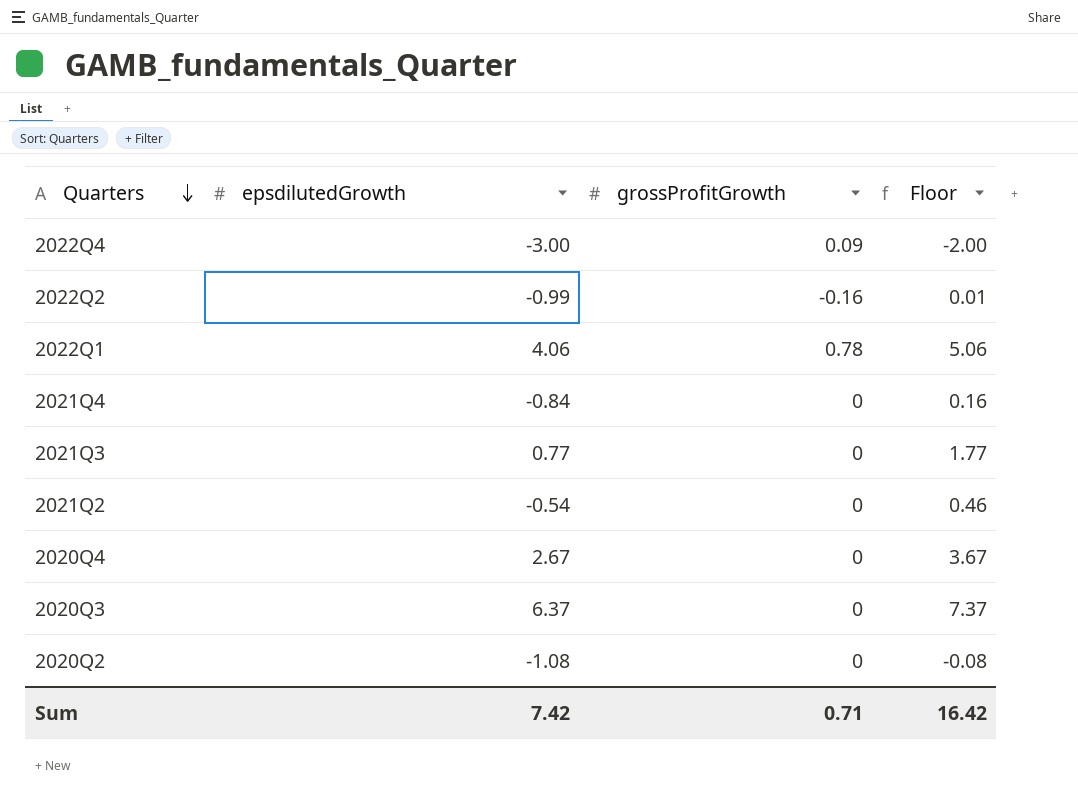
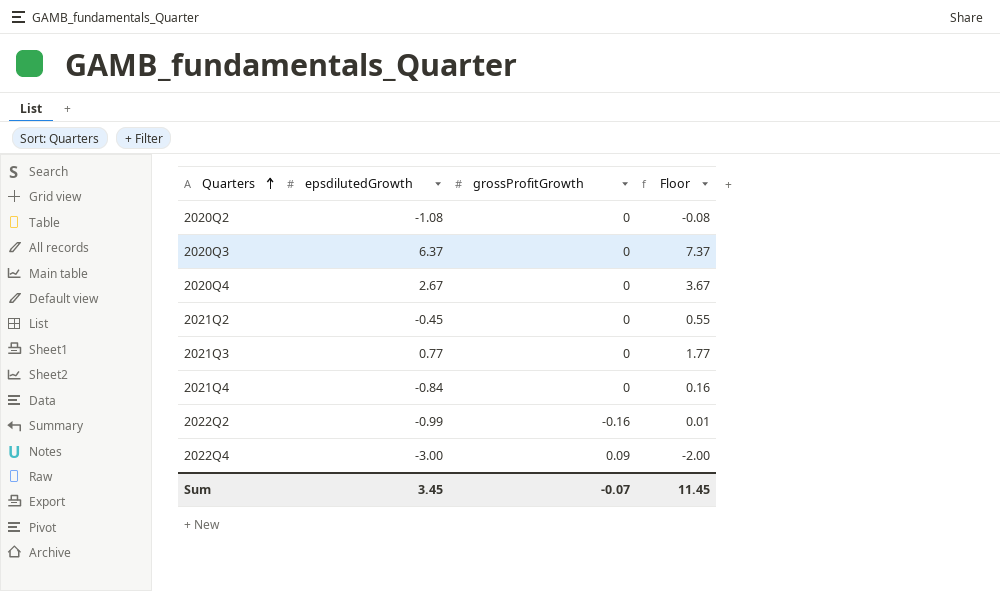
row order: Quarters descending -> Quarters ascending
row 2022Q1: 4.06 | 0.78 | 5.06 -> none
2021Q2 | epsdilutedGrowth: -0.54 -> -0.45
2021Q2 | Floor: 0.46 -> 0.55
Sum | epsdilutedGrowth: 7.42 -> 3.45
Sum | grossProfitGrowth: 0.71 -> -0.07
Sum | Floor: 16.42 -> 11.45

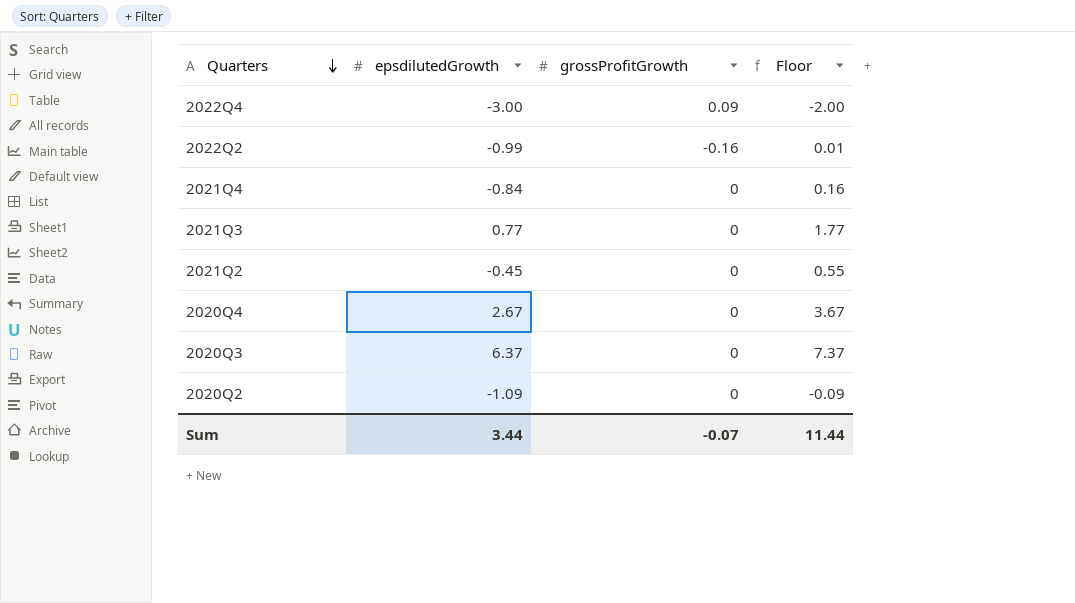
row order: Quarters ascending -> Quarters descending
2020Q2 | epsdilutedGrowth: -1.08 -> -1.09
2020Q2 | Floor: -0.08 -> -0.09
Sum | epsdilutedGrowth: 3.45 -> 3.44
Sum | Floor: 11.45 -> 11.44

